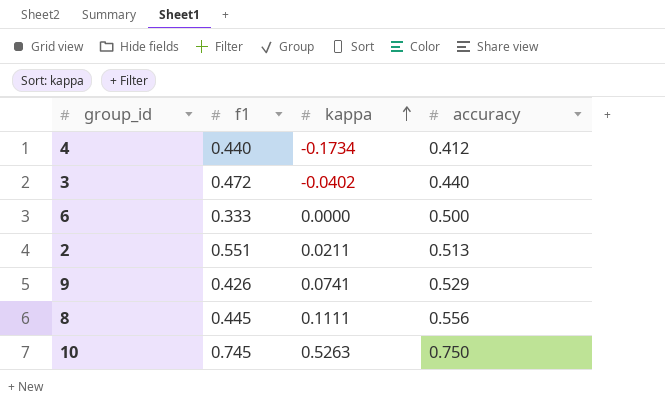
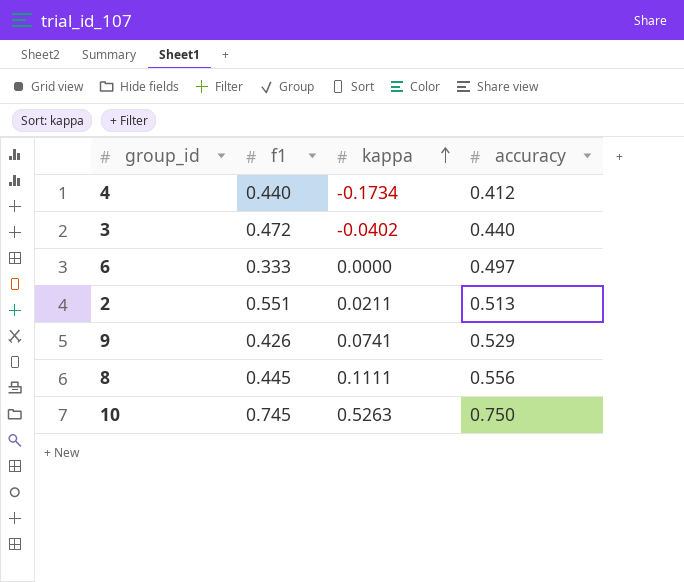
6 | accuracy: 0.500 -> 0.497

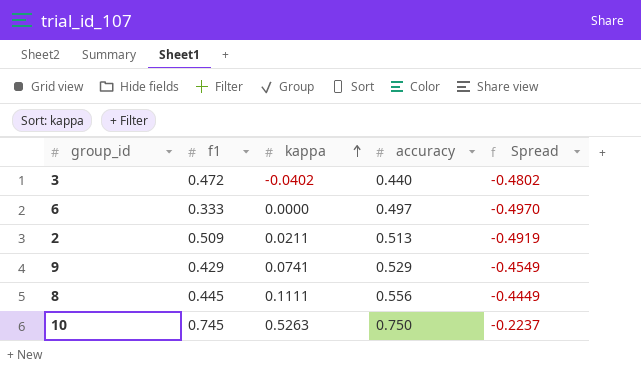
column Spread | formula: none -> [kappa] - [accuracy]
row 4: 0.440 | -0.1734 | 0.412 -> none
2 | f1: 0.551 -> 0.509
9 | f1: 0.426 -> 0.429

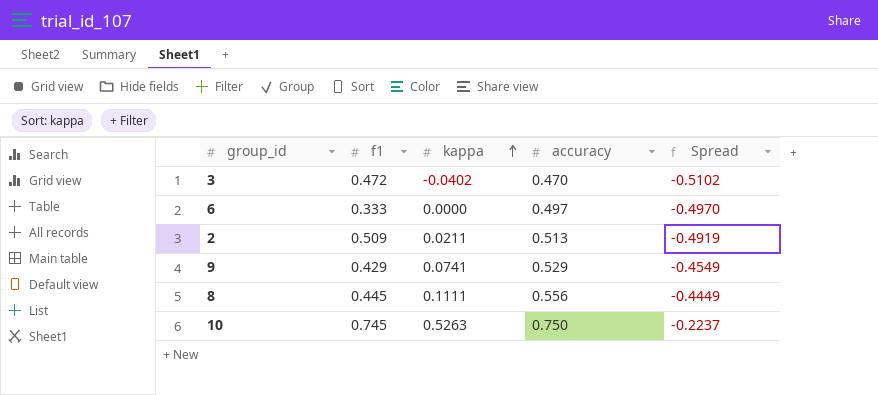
3 | accuracy: 0.440 -> 0.470
3 | Spread: -0.4802 -> -0.5102

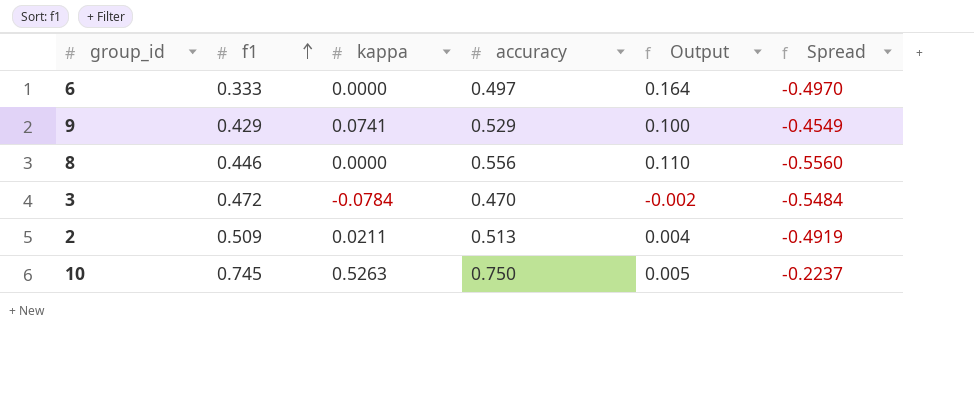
row order: kappa ascending -> f1 ascending
column Output | formula: none -> [accuracy] - [f1]
8 | f1: 0.445 -> 0.446
8 | kappa: 0.1111 -> 0.0000
8 | Spread: -0.4449 -> -0.5560
3 | kappa: -0.0402 -> -0.0784
3 | Spread: -0.5102 -> -0.5484

